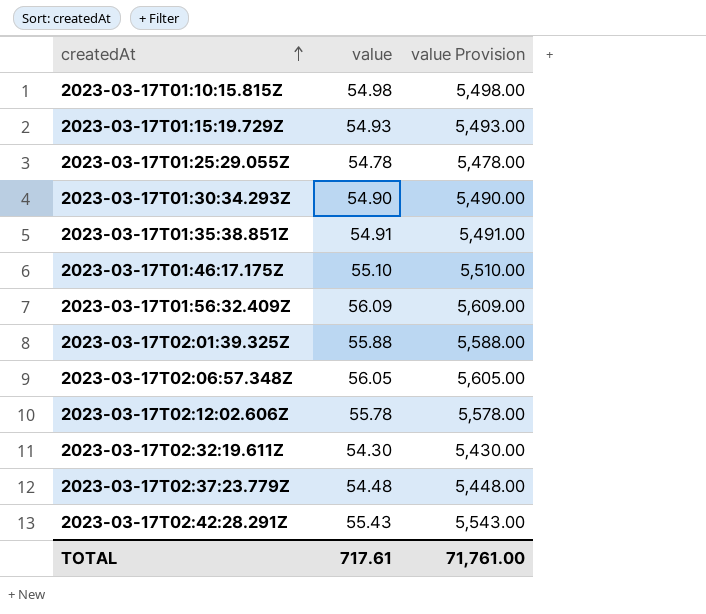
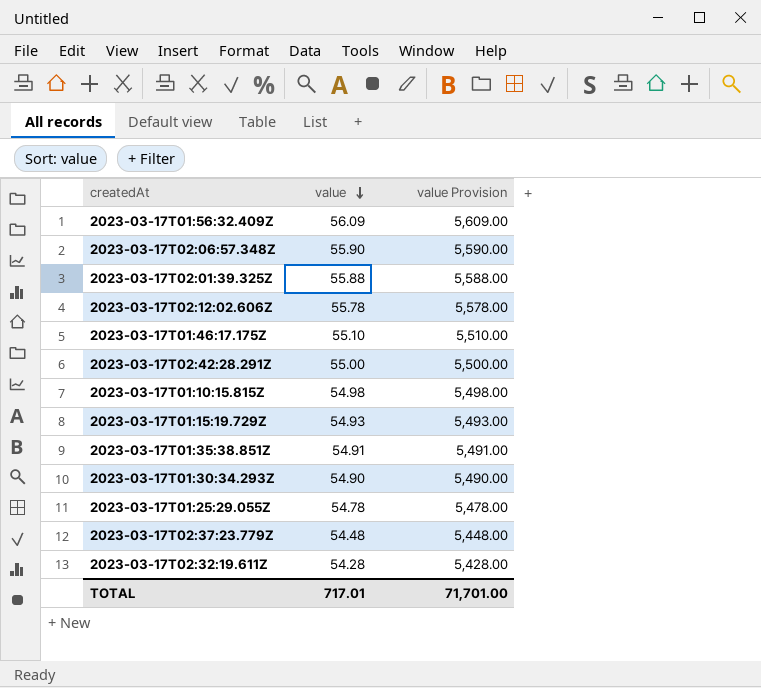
row order: createdAt ascending -> value descending
2023-03-17T02:06:57.348Z | value: 56.05 -> 55.90
2023-03-17T02:06:57.348Z | value Provision: 5,605.00 -> 5,590.00
2023-03-17T02:42:28.291Z | value: 55.43 -> 55.00
2023-03-17T02:42:28.291Z | value Provision: 5,543.00 -> 5,500.00
2023-03-17T02:32:19.611Z | value: 54.30 -> 54.28
2023-03-17T02:32:19.611Z | value Provision: 5,430.00 -> 5,428.00
TOTAL | value: 717.61 -> 717.01
TOTAL | value Provision: 71,761.00 -> 71,701.00

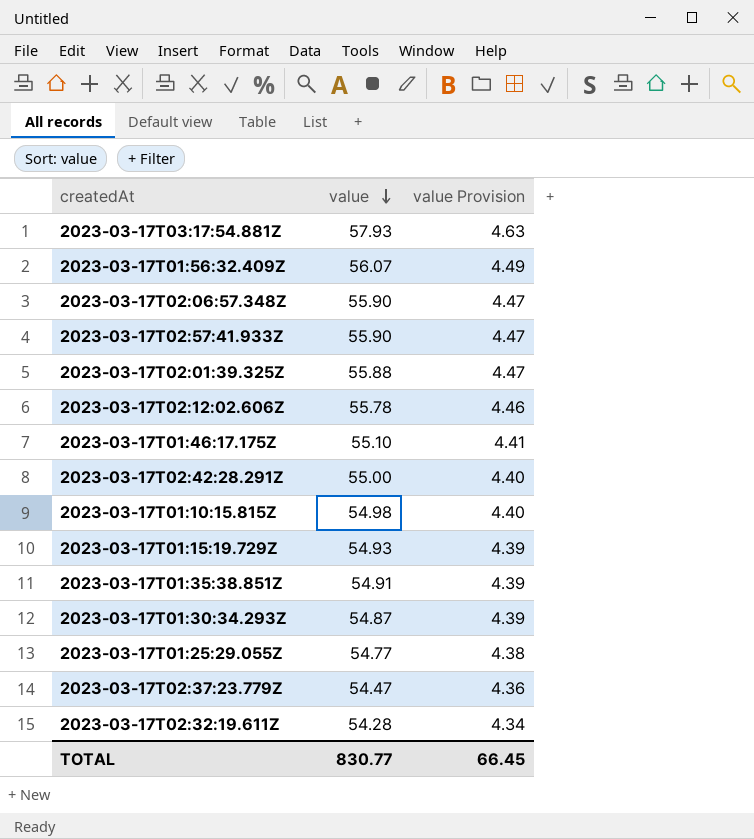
column value Provision | formula: [value] * 100 -> [value] * 0.08
row 2023-03-17T03:17:54.881Z: none -> 57.93 | 4.63
2023-03-17T01:56:32.409Z | value: 56.09 -> 56.07
row 2023-03-17T02:57:41.933Z: none -> 55.90 | 4.47
2023-03-17T01:30:34.293Z | value: 54.90 -> 54.87
2023-03-17T01:25:29.055Z | value: 54.78 -> 54.77
2023-03-17T02:37:23.779Z | value: 54.48 -> 54.47
TOTAL | value: 717.01 -> 830.77
TOTAL | value Provision: 71,701.00 -> 66.45

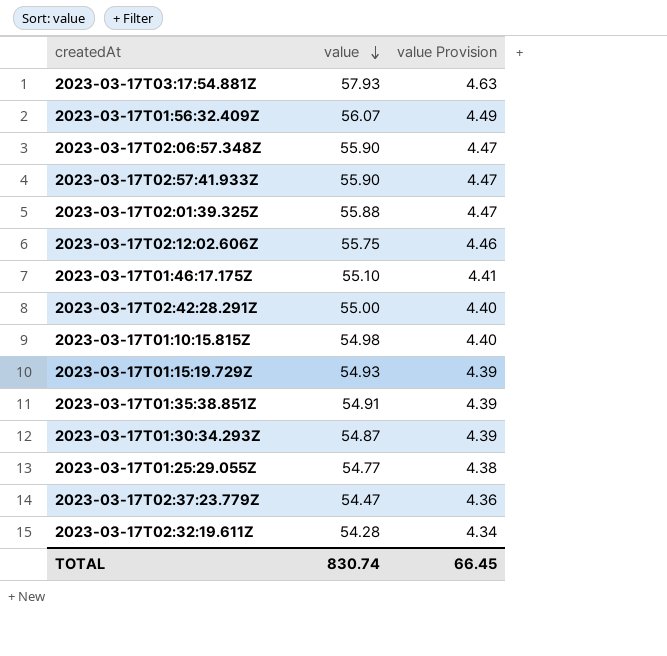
2023-03-17T02:12:02.606Z | value: 55.78 -> 55.75
TOTAL | value: 830.77 -> 830.74

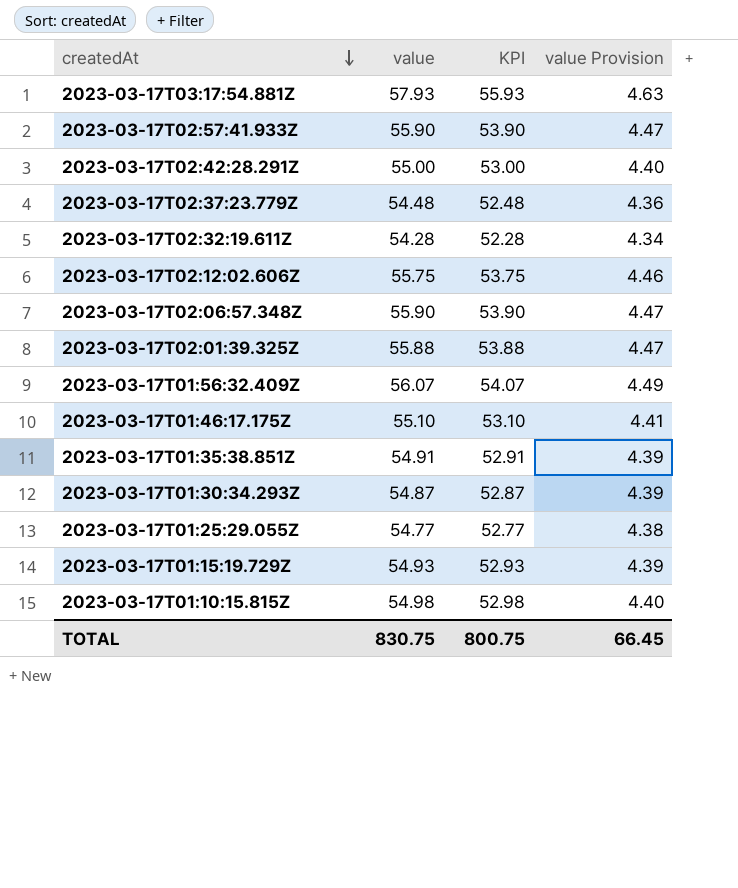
row order: value descending -> createdAt descending
column KPI | formula: none -> [value] - 2
2023-03-17T02:37:23.779Z | value: 54.47 -> 54.48
TOTAL | value: 830.74 -> 830.75

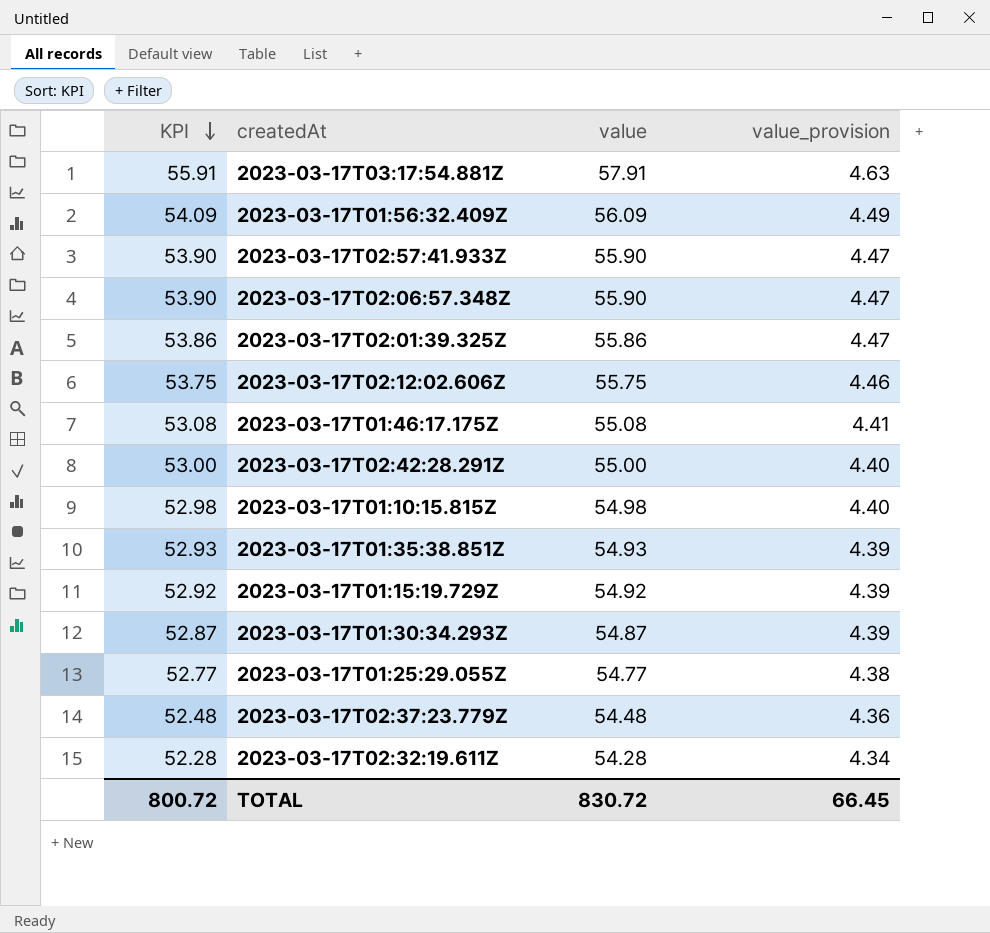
row order: createdAt descending -> KPI descending
column KPI | position: 3 -> 1
column name: value Provision -> value_provision
2023-03-17T03:17:54.881Z | KPI: 55.93 -> 55.91
2023-03-17T03:17:54.881Z | value: 57.93 -> 57.91
2023-03-17T01:56:32.409Z | KPI: 54.07 -> 54.09
2023-03-17T01:56:32.409Z | value: 56.07 -> 56.09
2023-03-17T02:01:39.325Z | KPI: 53.88 -> 53.86
2023-03-17T02:01:39.325Z | value: 55.88 -> 55.86
2023-03-17T01:46:17.175Z | KPI: 53.10 -> 53.08
2023-03-17T01:46:17.175Z | value: 55.10 -> 55.08
2023-03-17T01:35:38.851Z | KPI: 52.91 -> 52.93
2023-03-17T01:35:38.851Z | value: 54.91 -> 54.93
2023-03-17T01:15:19.729Z | KPI: 52.93 -> 52.92
2023-03-17T01:15:19.729Z | value: 54.93 -> 54.92
TOTAL | KPI: 800.75 -> 800.72
TOTAL | value: 830.75 -> 830.72

